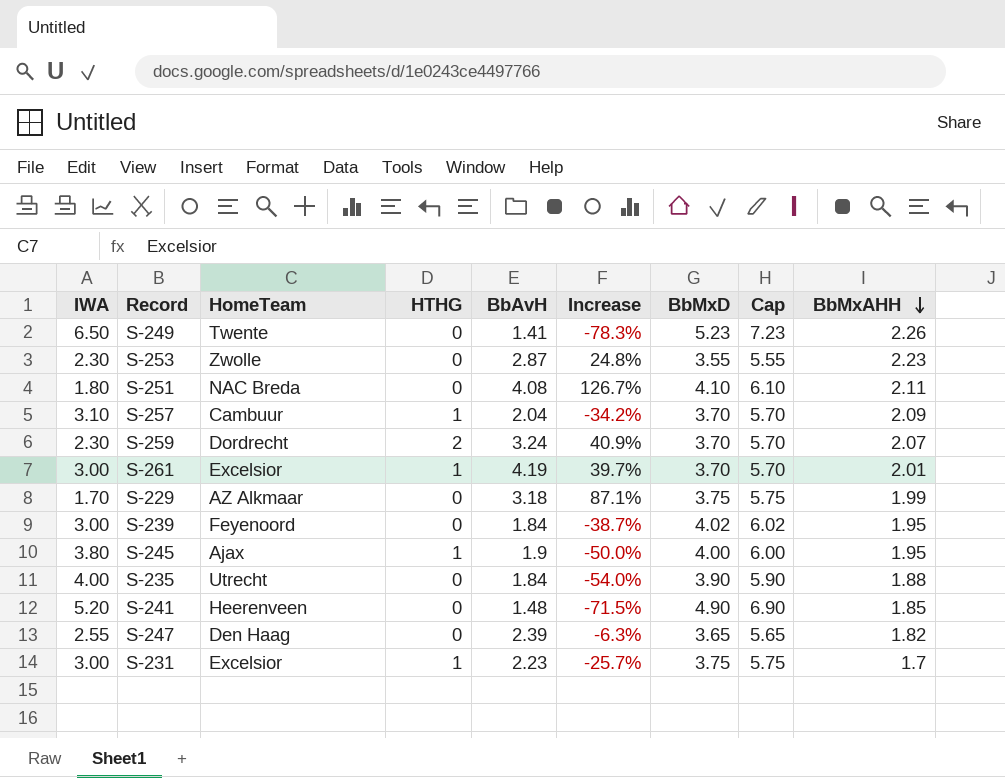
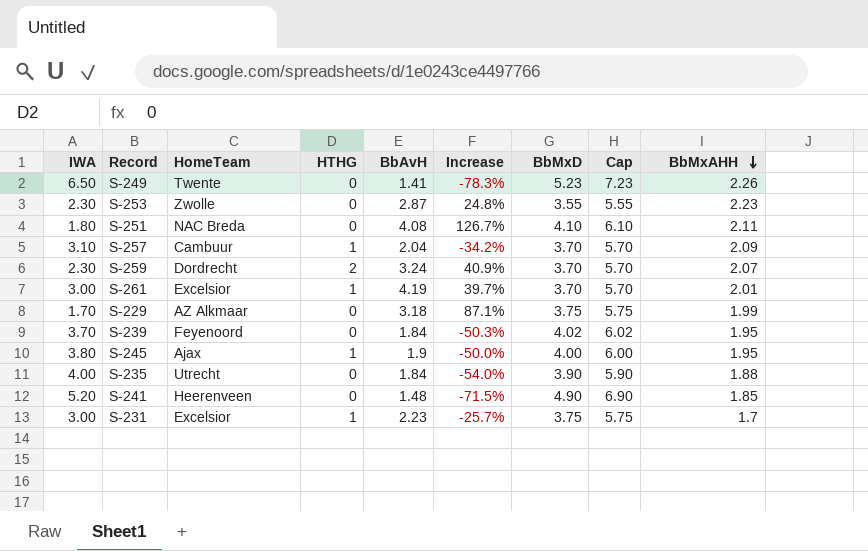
row S-247: 2.55 | Den Haag | 0 | 2.39 | -6.3% | 3.65 | 5.65 | 1.82 -> none
S-239 | IWA: 3.00 -> 3.70
S-239 | Increase: -38.7% -> -50.3%

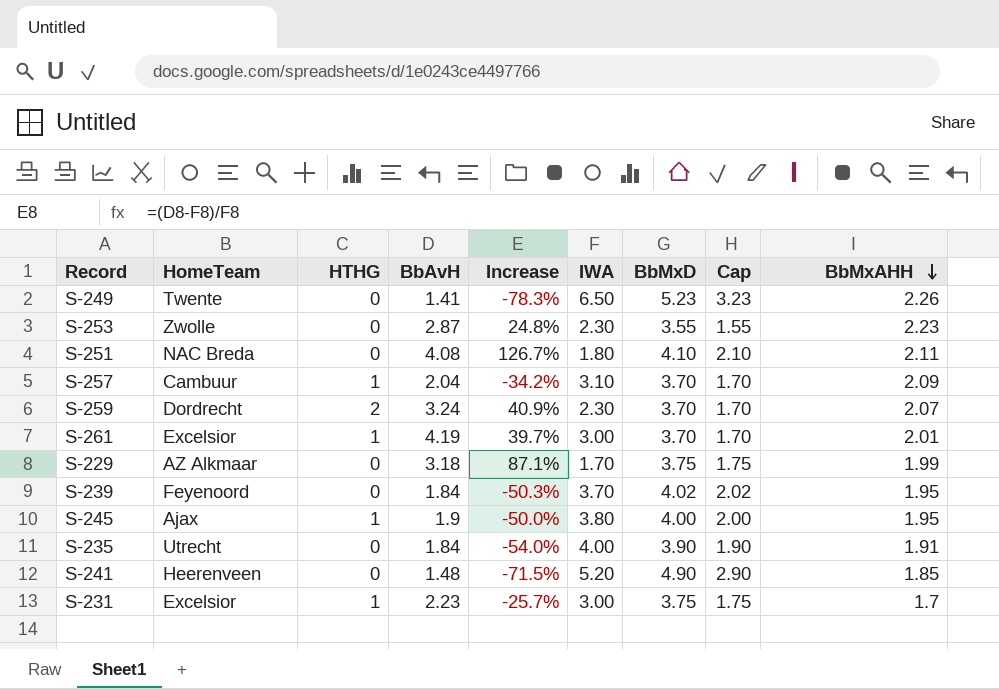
column IWA | position: 1 -> 6
column Cap | formula: [BbMxD] + 2 -> [BbMxD] - 2
S-235 | BbMxAHH: 1.88 -> 1.91

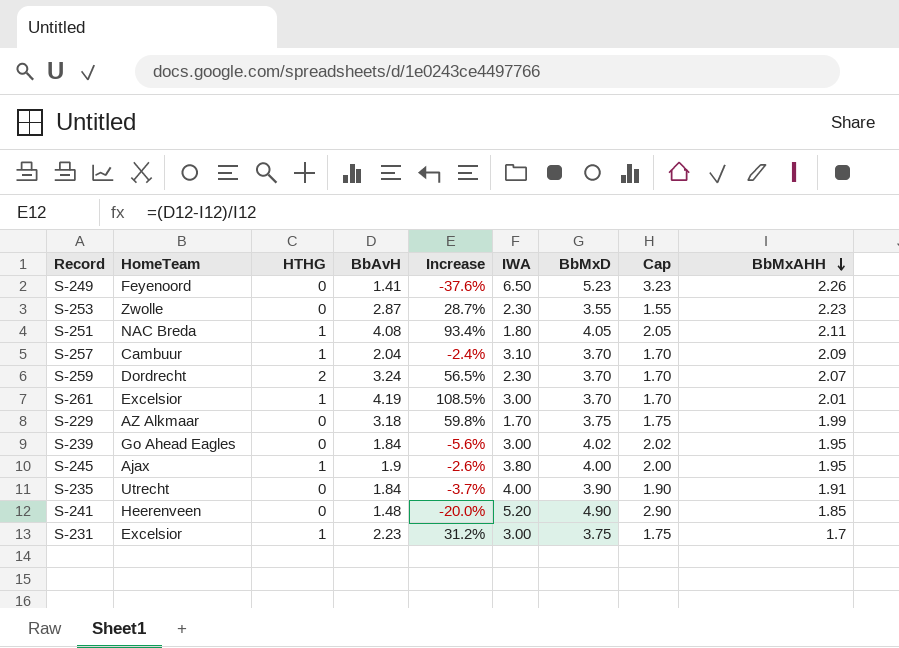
column Increase | formula: ([BbAvH] - [IWA]) / [IWA] -> ([BbAvH] - [BbMxAHH]) / [BbMxAHH]
S-249 | HomeTeam: Twente -> Feyenoord
S-251 | HTHG: 0 -> 1
S-251 | BbMxD: 4.10 -> 4.05
S-251 | Cap: 2.10 -> 2.05
S-239 | HomeTeam: Feyenoord -> Go Ahead Eagles
S-239 | IWA: 3.70 -> 3.00

